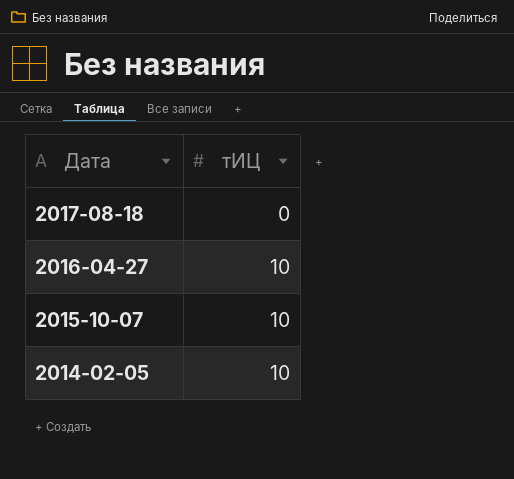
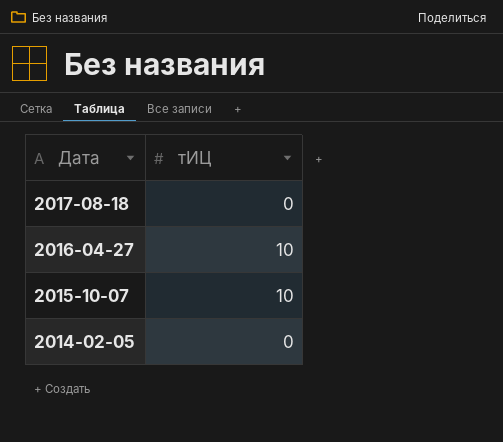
2014-02-05 | тИЦ: 10 -> 0

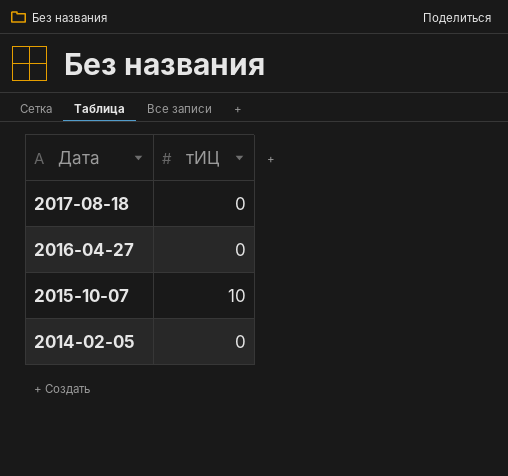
2016-04-27 | тИЦ: 10 -> 0

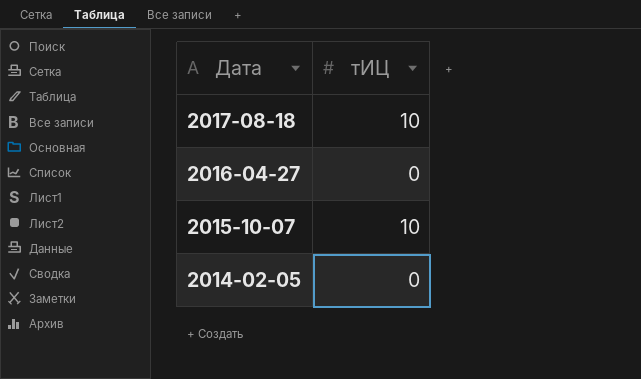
2017-08-18 | тИЦ: 0 -> 10

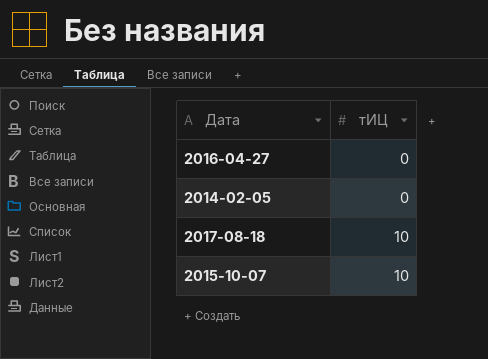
row order: Дата descending -> тИЦ ascending

